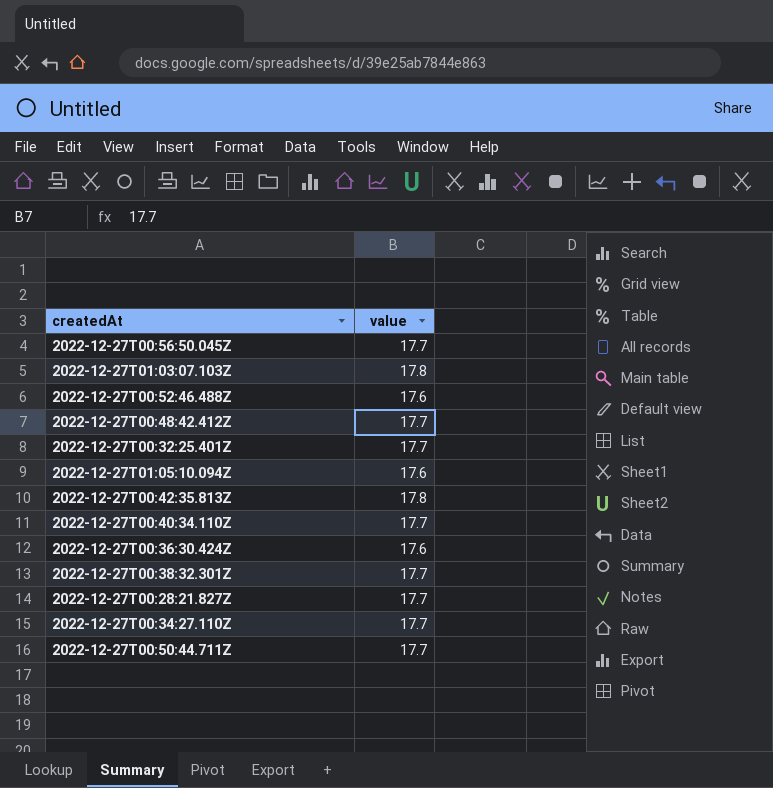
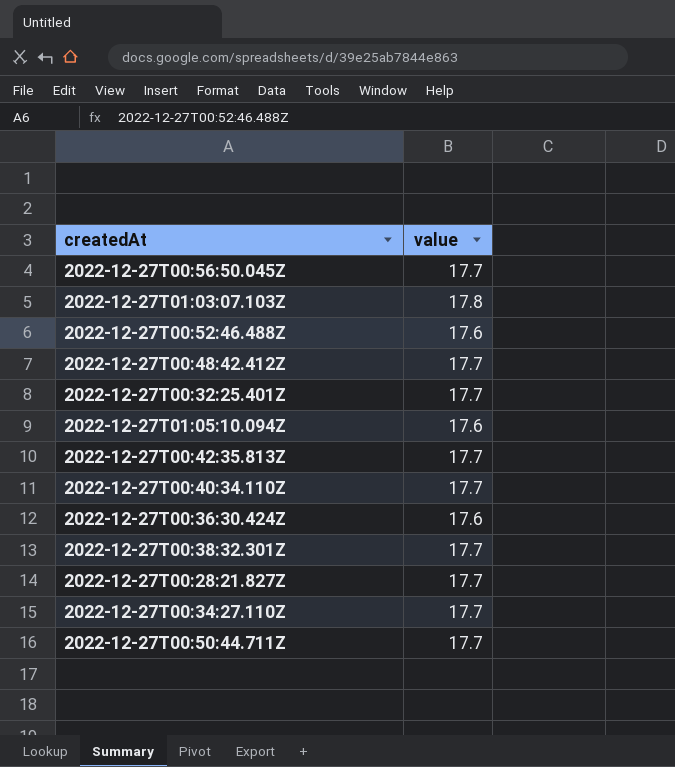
2022-12-27T00:42:35.813Z | value: 17.8 -> 17.7

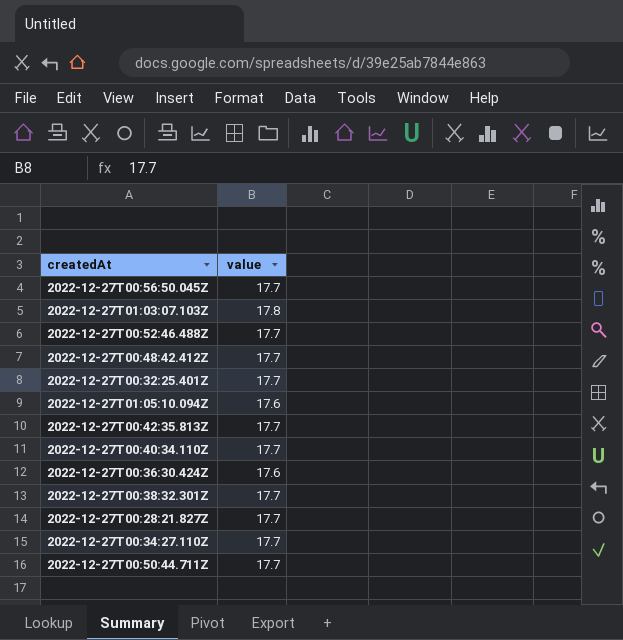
2022-12-27T00:52:46.488Z | value: 17.6 -> 17.7

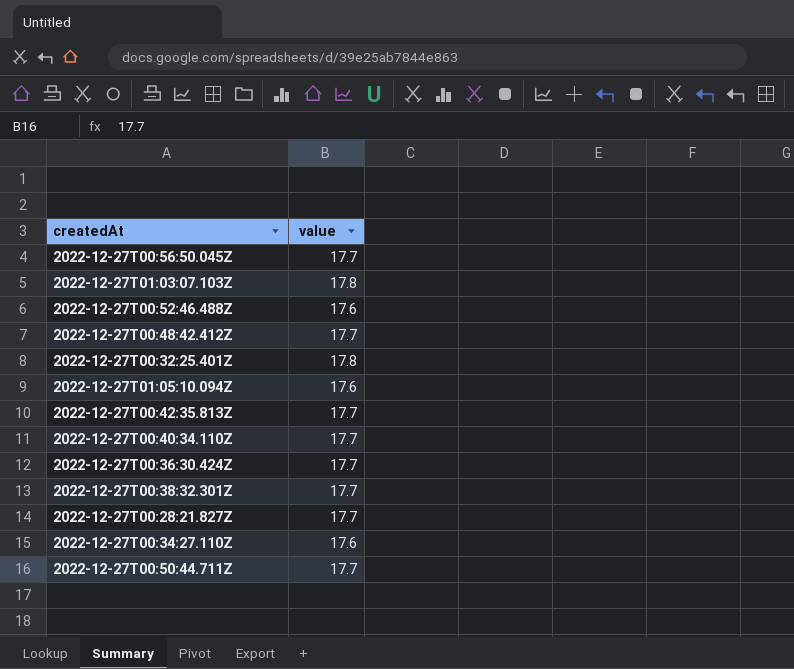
2022-12-27T00:52:46.488Z | value: 17.7 -> 17.6
2022-12-27T00:32:25.401Z | value: 17.7 -> 17.8
2022-12-27T00:36:30.424Z | value: 17.6 -> 17.7
2022-12-27T00:34:27.110Z | value: 17.7 -> 17.6

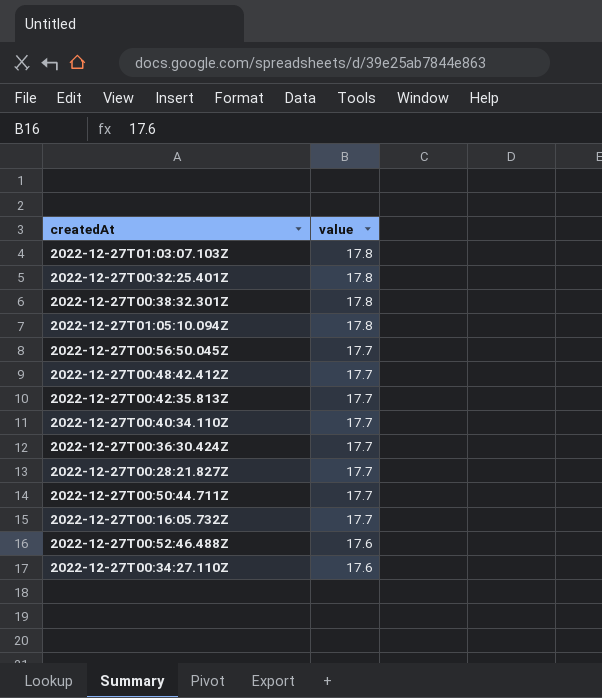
row order: none -> value descending
2022-12-27T00:38:32.301Z | value: 17.7 -> 17.8
2022-12-27T01:05:10.094Z | value: 17.6 -> 17.8
row 2022-12-27T00:16:05.732Z: none -> 17.7

